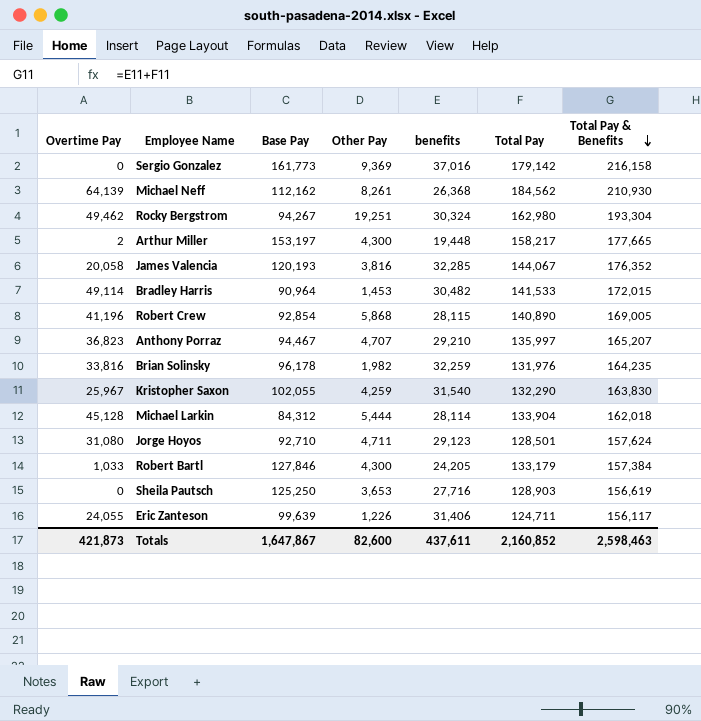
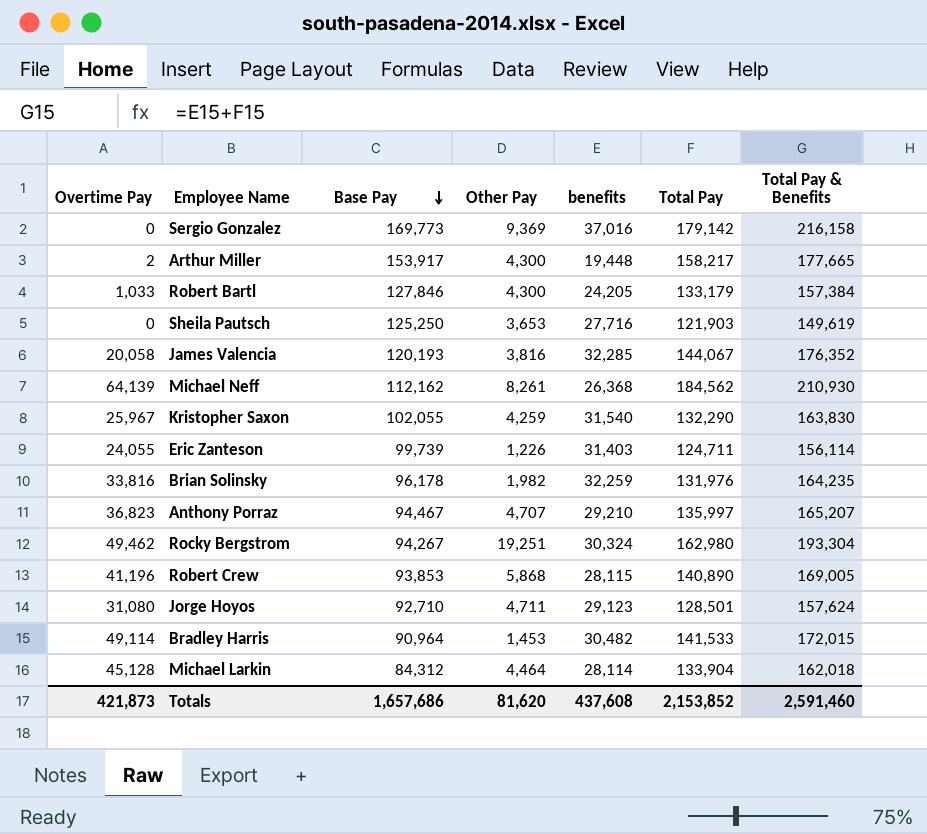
row order: Total Pay & Benefits descending -> Base Pay descending
Sergio Gonzalez | Base Pay: 161,773 -> 169,773
Arthur Miller | Base Pay: 153,197 -> 153,917
Sheila Pautsch | Total Pay: 128,903 -> 121,903
Sheila Pautsch | Total Pay & Benefits: 156,619 -> 149,619
Eric Zanteson | Base Pay: 99,639 -> 99,739
Eric Zanteson | benefits: 31,406 -> 31,403
Eric Zanteson | Total Pay & Benefits: 156,117 -> 156,114
Robert Crew | Base Pay: 92,854 -> 93,853
Michael Larkin | Other Pay: 5,444 -> 4,464
Totals | Base Pay: 1,647,867 -> 1,657,686
Totals | Other Pay: 82,600 -> 81,620
Totals | benefits: 437,611 -> 437,608
Totals | Total Pay: 2,160,852 -> 2,153,852
Totals | Total Pay & Benefits: 2,598,463 -> 2,591,460

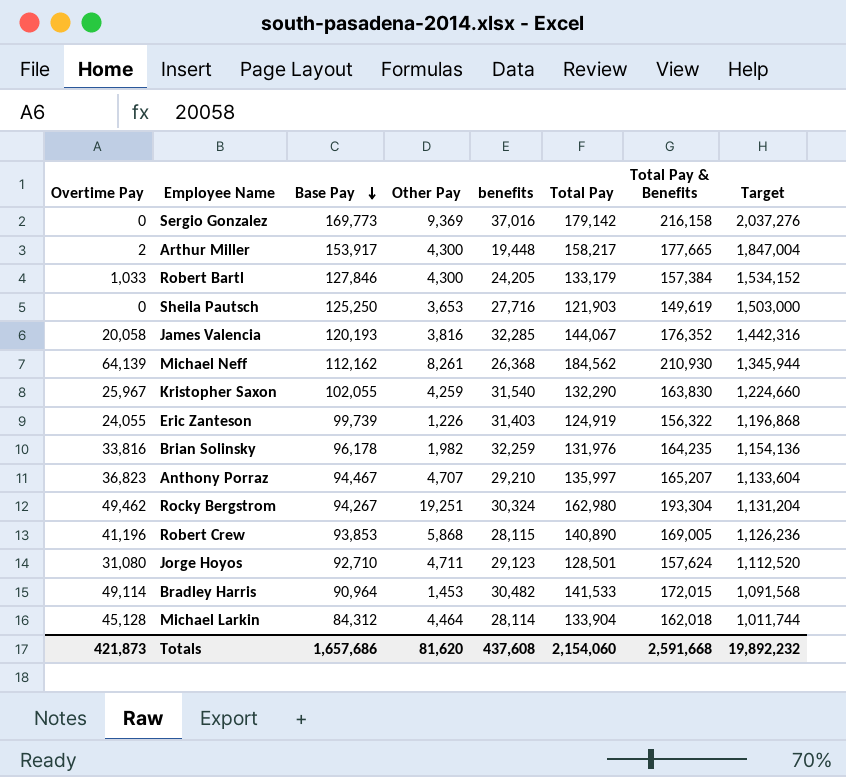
column Target | formula: none -> [Base Pay] * 12
Eric Zanteson | Total Pay: 124,711 -> 124,919
Eric Zanteson | Total Pay & Benefits: 156,114 -> 156,322
Totals | Total Pay: 2,153,852 -> 2,154,060
Totals | Total Pay & Benefits: 2,591,460 -> 2,591,668

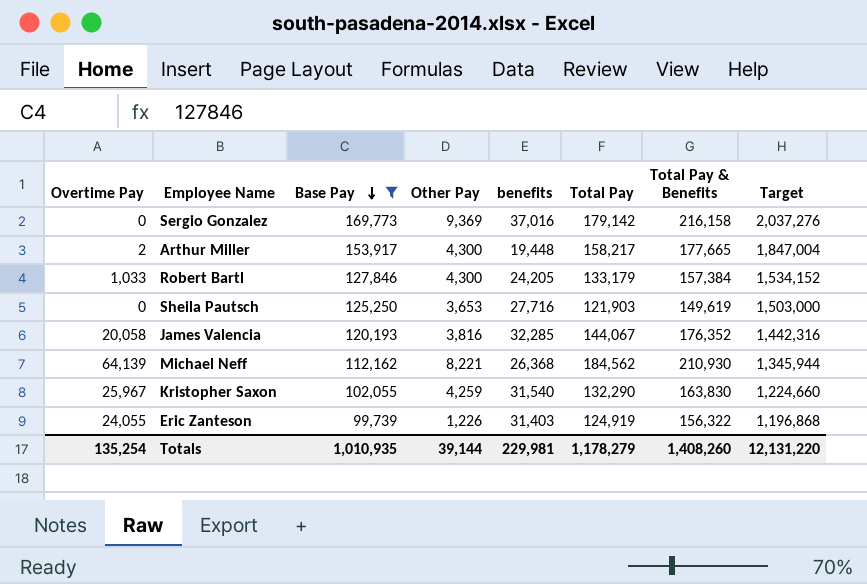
filter: none -> Base Pay >= 99,739
Michael Neff | Other Pay: 8,261 -> 8,221
Totals | Overtime Pay: 421,873 -> 135,254
Totals | Base Pay: 1,657,686 -> 1,010,935
Totals | Other Pay: 81,620 -> 39,144
Totals | benefits: 437,608 -> 229,981
Totals | Total Pay: 2,154,060 -> 1,178,279
Totals | Total Pay & Benefits: 2,591,668 -> 1,408,260
Totals | Target: 19,892,232 -> 12,131,220

